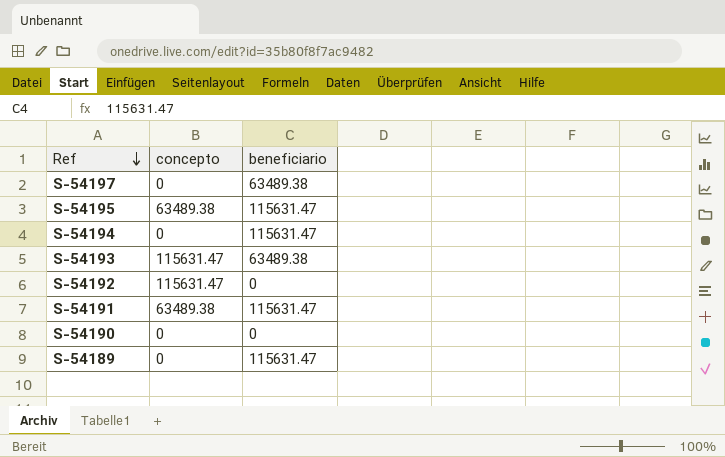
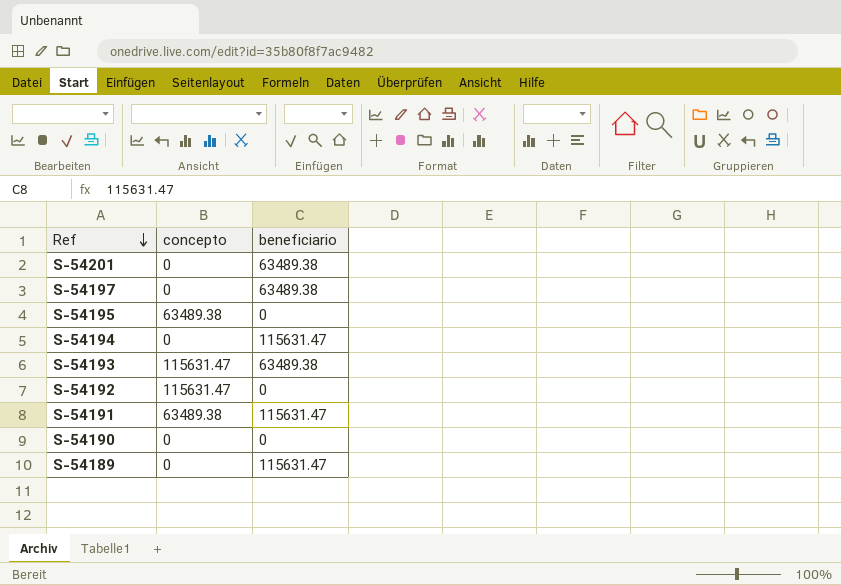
row S-54201: none -> 0 | 63489.38
S-54195 | beneficiario: 115631.47 -> 0

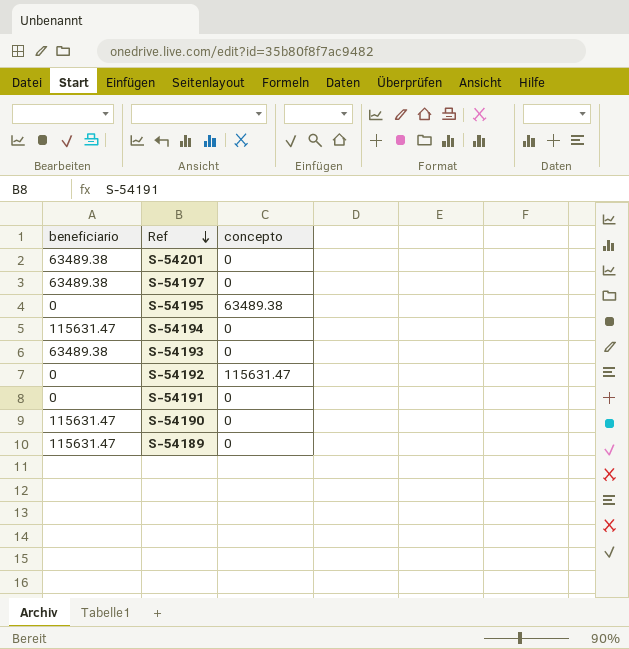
column beneficiario | position: 3 -> 1
S-54193 | concepto: 115631.47 -> 0
S-54191 | beneficiario: 115631.47 -> 0
S-54191 | concepto: 63489.38 -> 0
S-54190 | beneficiario: 0 -> 115631.47

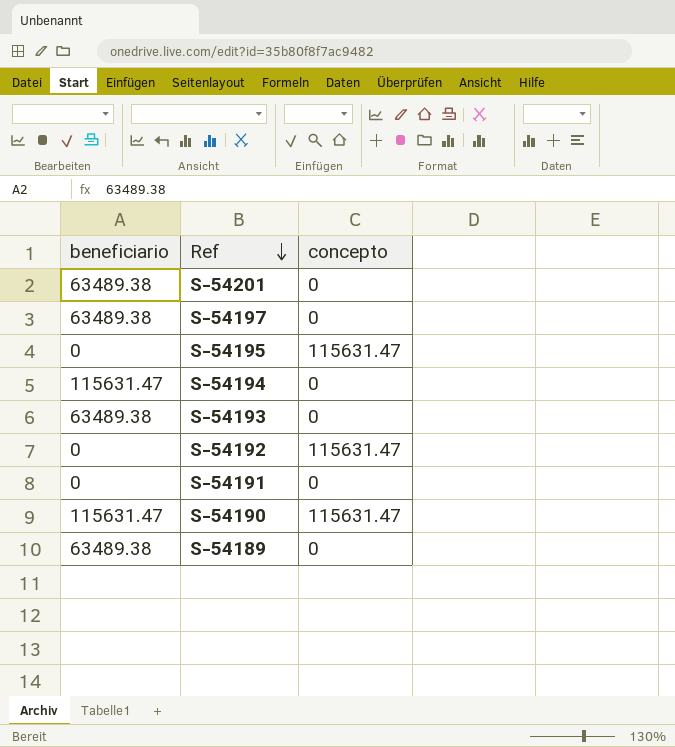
S-54195 | concepto: 63489.38 -> 115631.47
S-54190 | concepto: 0 -> 115631.47
S-54189 | beneficiario: 115631.47 -> 63489.38

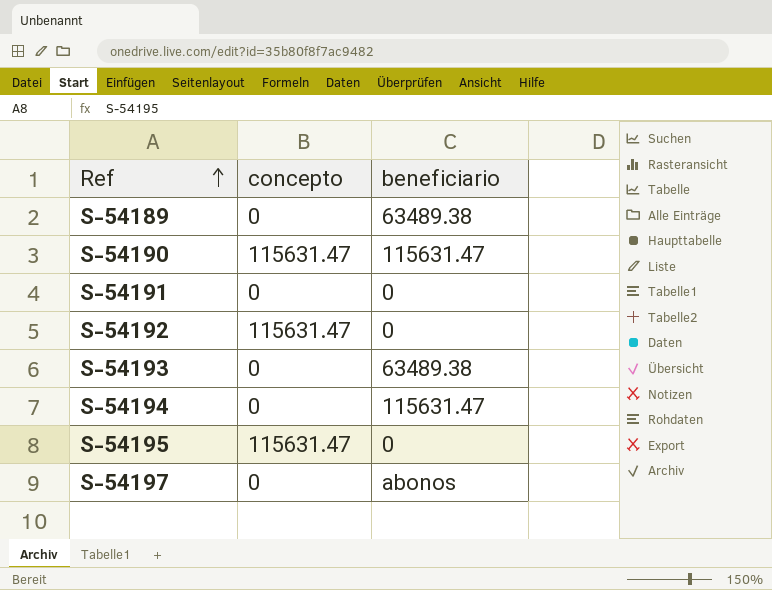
row order: Ref descending -> Ref ascending
column beneficiario | position: 1 -> 3
row S-54201: 63489.38 | 0 -> none
S-54197 | beneficiario: 63489.38 -> abonos

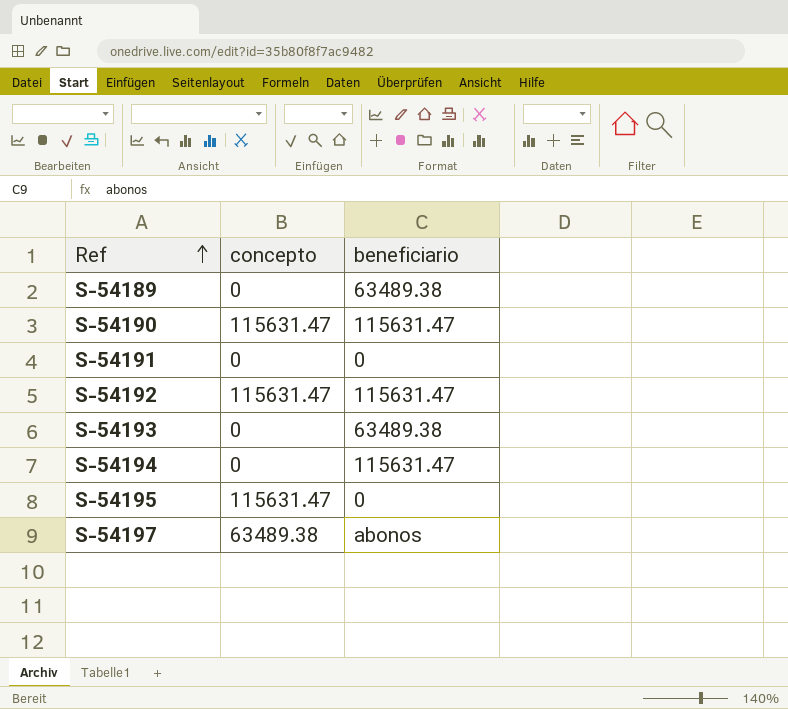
S-54192 | beneficiario: 0 -> 115631.47
S-54197 | concepto: 0 -> 63489.38

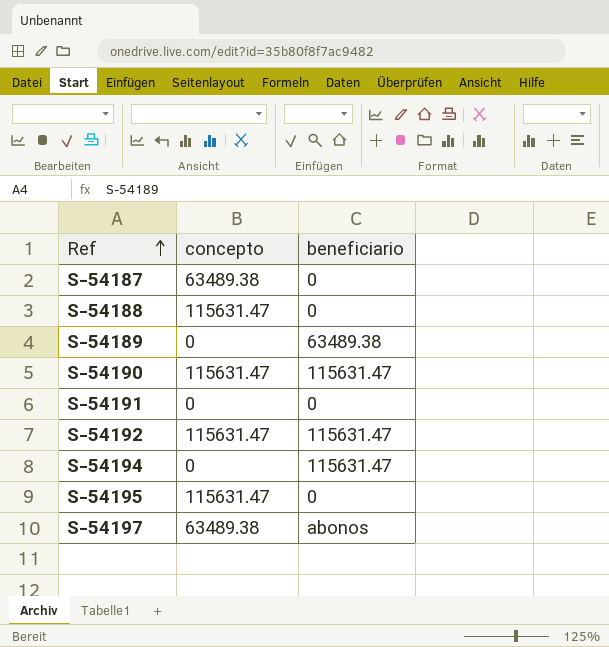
row S-54193: 0 | 63489.38 -> none
row S-54187: none -> 63489.38 | 0
row S-54188: none -> 115631.47 | 0

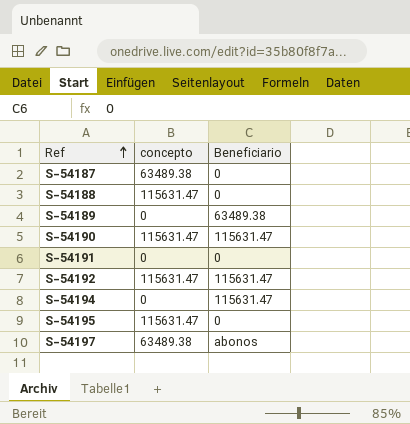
column name: beneficiario -> Beneficiario

